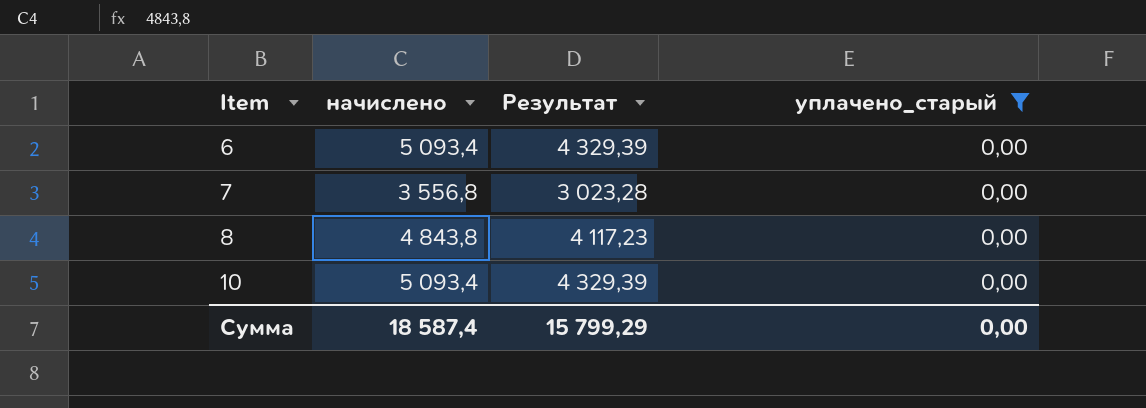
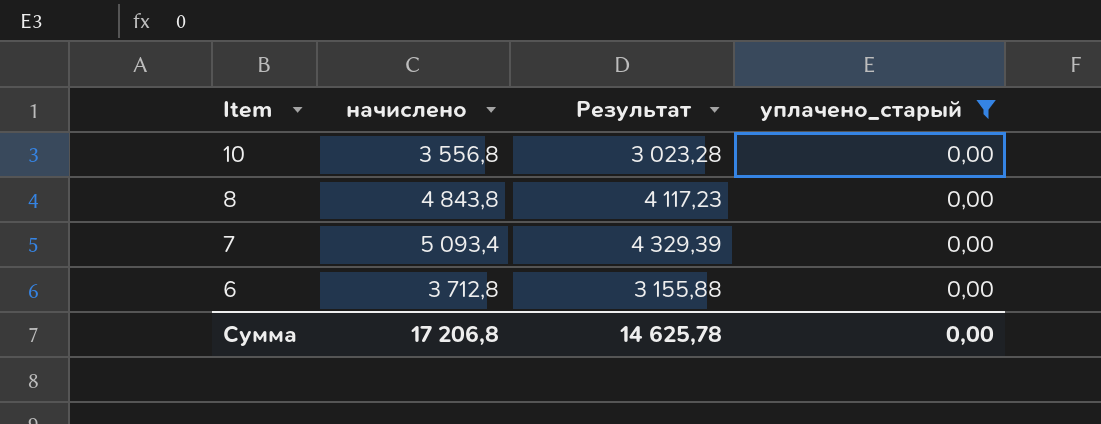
row order: Item ascending -> Item descending
10 | начислено: 5 093,4 -> 3 556,8
10 | Результат: 4 329,39 -> 3 023,28
7 | начислено: 3 556,8 -> 5 093,4
7 | Результат: 3 023,28 -> 4 329,39
6 | начислено: 5 093,4 -> 3 712,8
6 | Результат: 4 329,39 -> 3 155,88
Сумма | начислено: 18 587,4 -> 17 206,8
Сумма | Результат: 15 799,29 -> 14 625,78

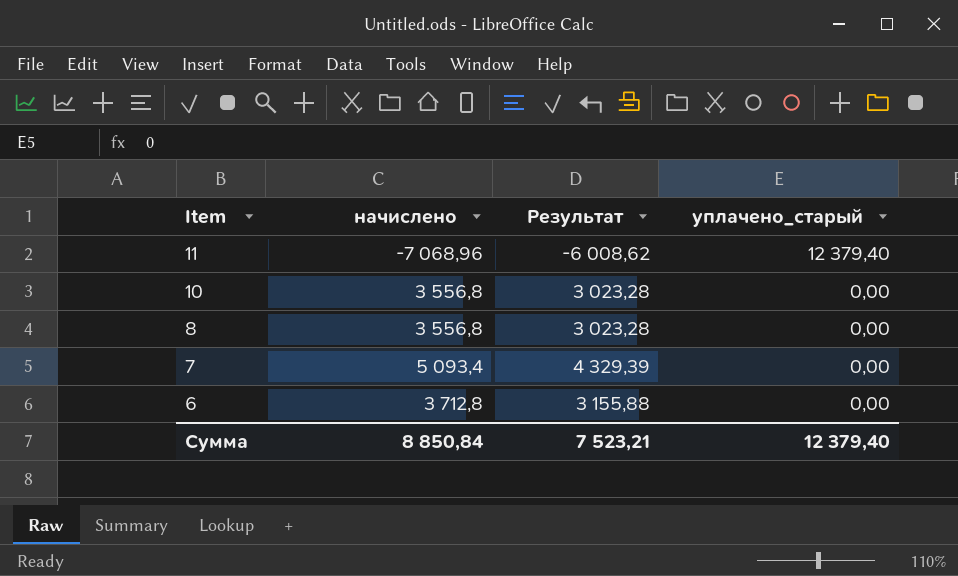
filter: уплачено_старый = 0,00 -> none
8 | начислено: 4 843,8 -> 3 556,8
8 | Результат: 4 117,23 -> 3 023,28
Сумма | начислено: 17 206,8 -> 8 850,84
Сумма | Результат: 14 625,78 -> 7 523,21
Сумма | уплачено_старый: 0,00 -> 12 379,40

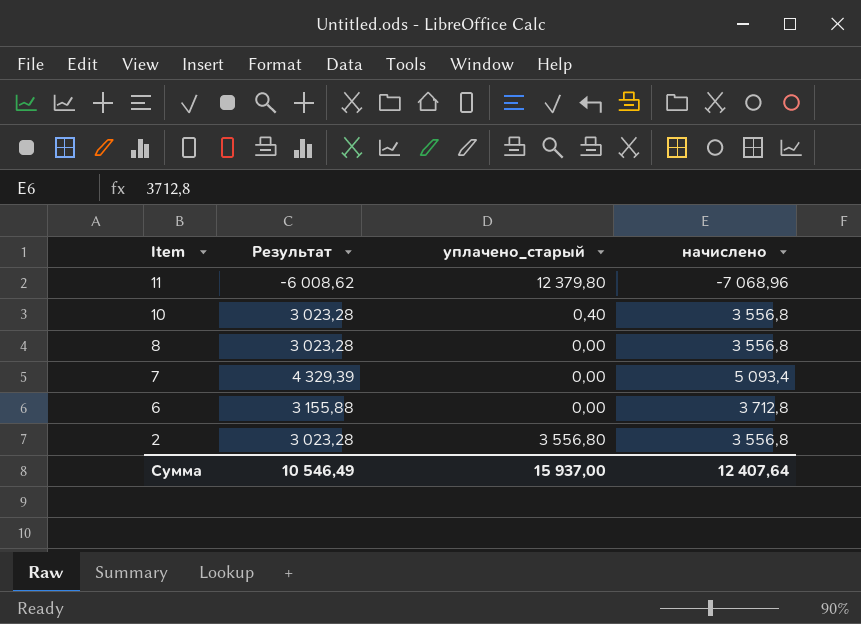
column начислено | position: 2 -> 4
11 | уплачено_старый: 12 379,40 -> 12 379,80
10 | уплачено_старый: 0,00 -> 0,40
row 2: none -> 3 023,28 | 3 556,80 | 3 556,8
Сумма | Результат: 7 523,21 -> 10 546,49
Сумма | уплачено_старый: 12 379,40 -> 15 937,00
Сумма | начислено: 8 850,84 -> 12 407,64

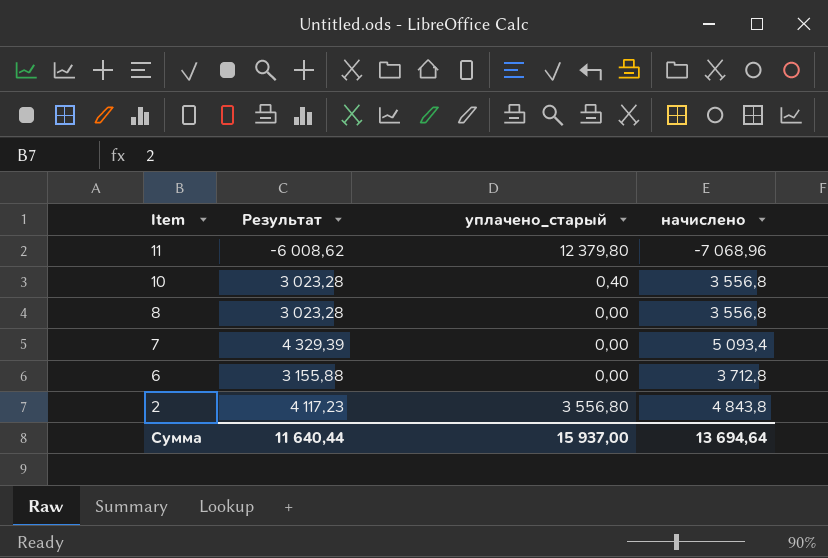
2 | Результат: 3 023,28 -> 4 117,23
2 | начислено: 3 556,8 -> 4 843,8
Сумма | Результат: 10 546,49 -> 11 640,44
Сумма | начислено: 12 407,64 -> 13 694,64

